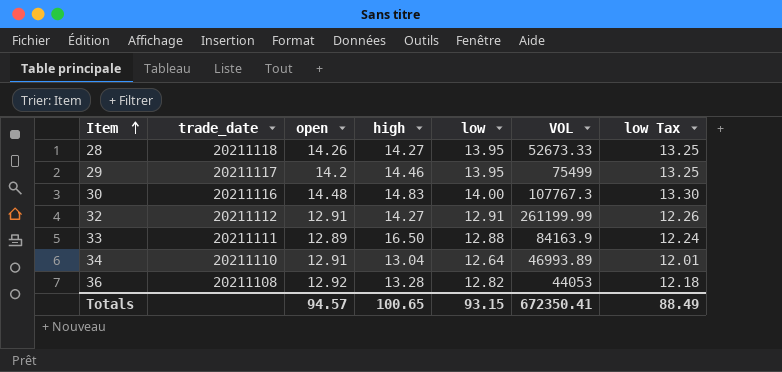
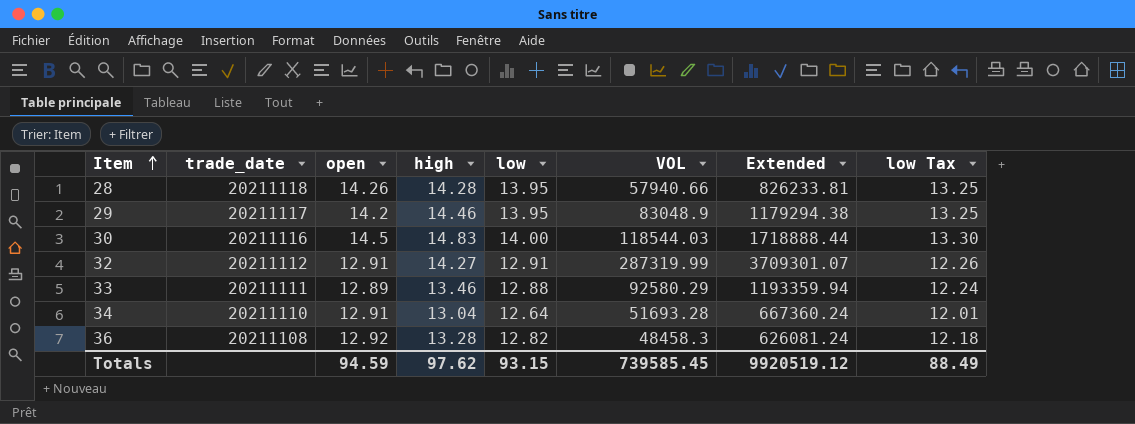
column Extended | formula: none -> [open] * [VOL]
28 | high: 14.27 -> 14.28
28 | VOL: 52673.33 -> 57940.66
29 | VOL: 75499 -> 83048.9
30 | open: 14.48 -> 14.5
30 | VOL: 107767.3 -> 118544.03
32 | VOL: 261199.99 -> 287319.99
33 | high: 16.50 -> 13.46
33 | VOL: 84163.9 -> 92580.29
34 | VOL: 46993.89 -> 51693.28
36 | VOL: 44053 -> 48458.3
Totals | open: 94.57 -> 94.59
Totals | high: 100.65 -> 97.62
Totals | VOL: 672350.41 -> 739585.45

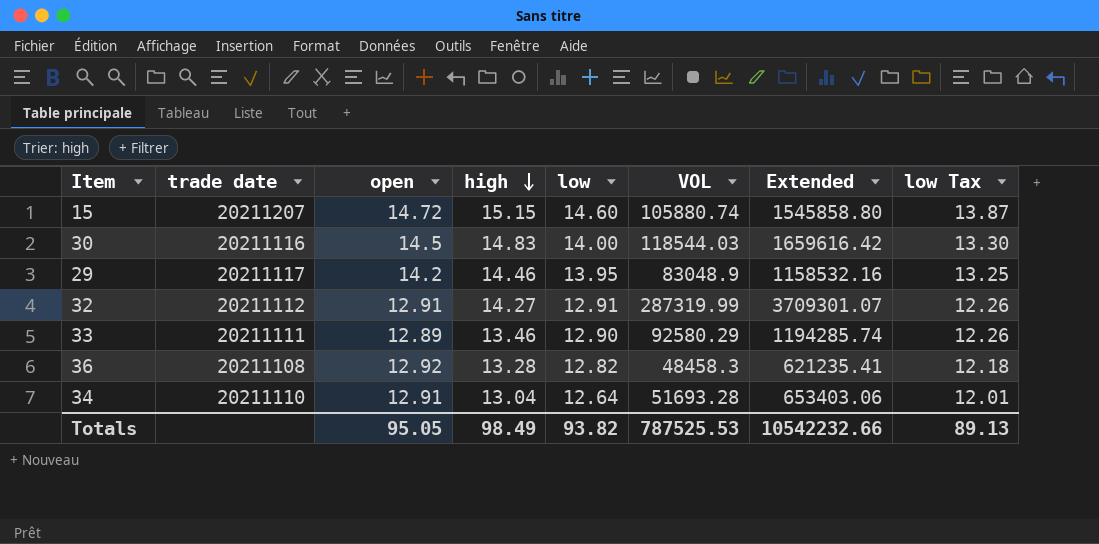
row order: Item ascending -> high descending
column name: trade_date -> trade date
column Extended | formula: [open] * [VOL] -> [low] * [VOL]
row 28: 20211118 | 14.26 | 14.28 | 13.95 | 57940.66 | 826233.81 | 13.25 -> none
row 15: none -> 20211207 | 14.72 | 15.15 | 14.60 | 105880.74 | 1545858.80 | 13.87
33 | low: 12.88 -> 12.90
33 | low Tax: 12.24 -> 12.26
Totals | open: 94.59 -> 95.05
Totals | high: 97.62 -> 98.49
Totals | low: 93.15 -> 93.82
Totals | VOL: 739585.45 -> 787525.53
Totals | Extended: 9920519.12 -> 10542232.66
Totals | low Tax: 88.49 -> 89.13

